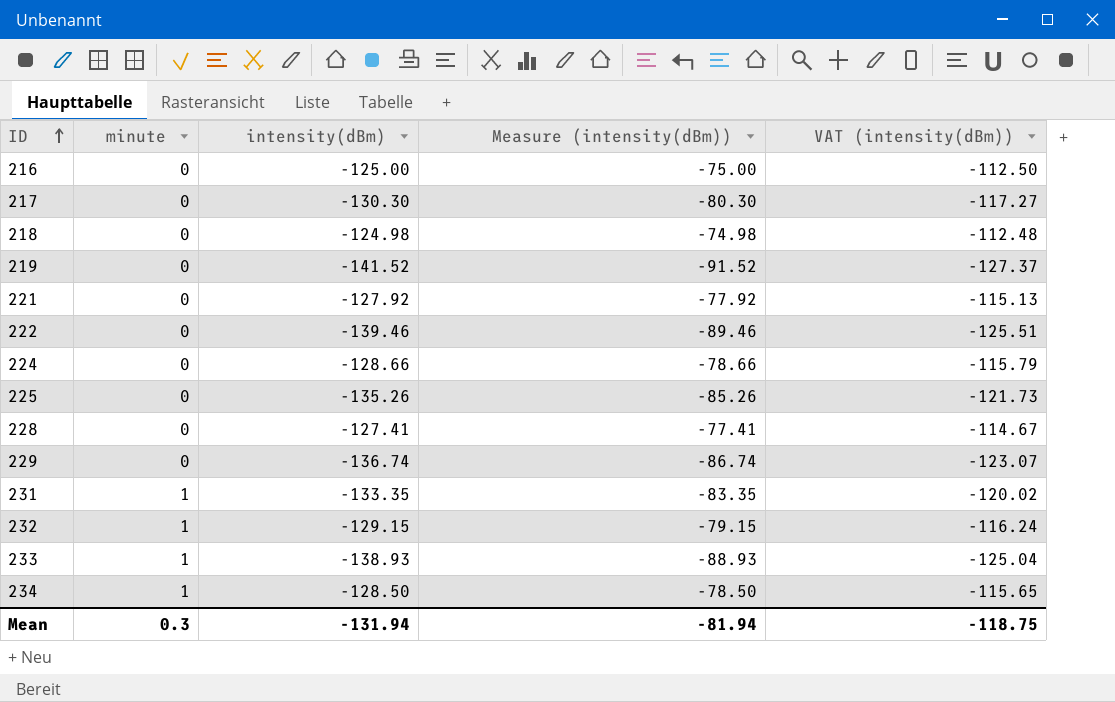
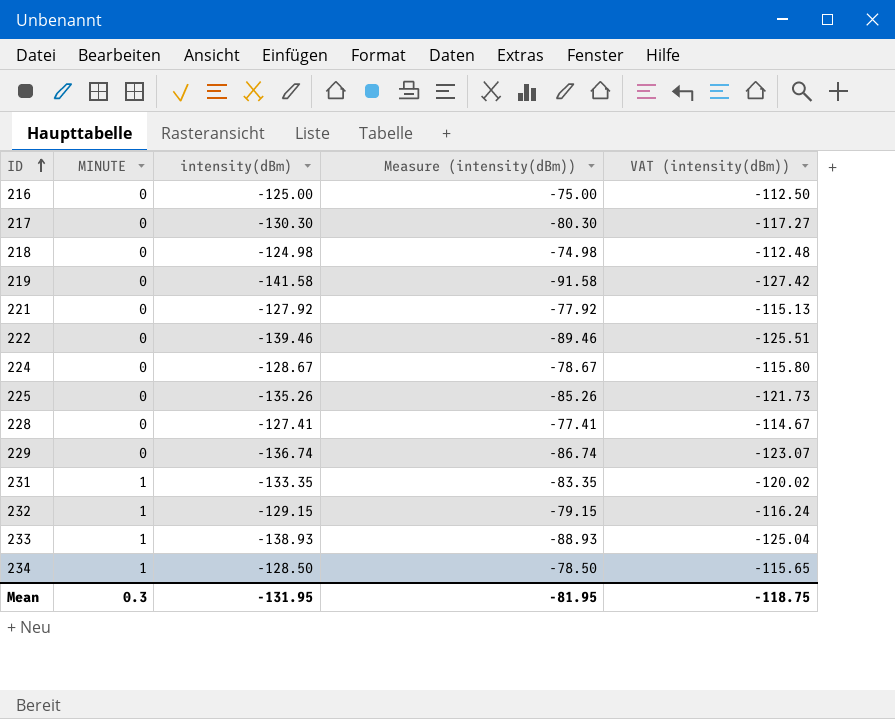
column name: minute -> MINUTE
219 | intensity(dBm): -141.52 -> -141.58
219 | Measure (intensity(dBm)): -91.52 -> -91.58
219 | VAT (intensity(dBm)): -127.37 -> -127.42
224 | intensity(dBm): -128.66 -> -128.67
224 | Measure (intensity(dBm)): -78.66 -> -78.67
224 | VAT (intensity(dBm)): -115.79 -> -115.80
Mean | intensity(dBm): -131.94 -> -131.95
Mean | Measure (intensity(dBm)): -81.94 -> -81.95

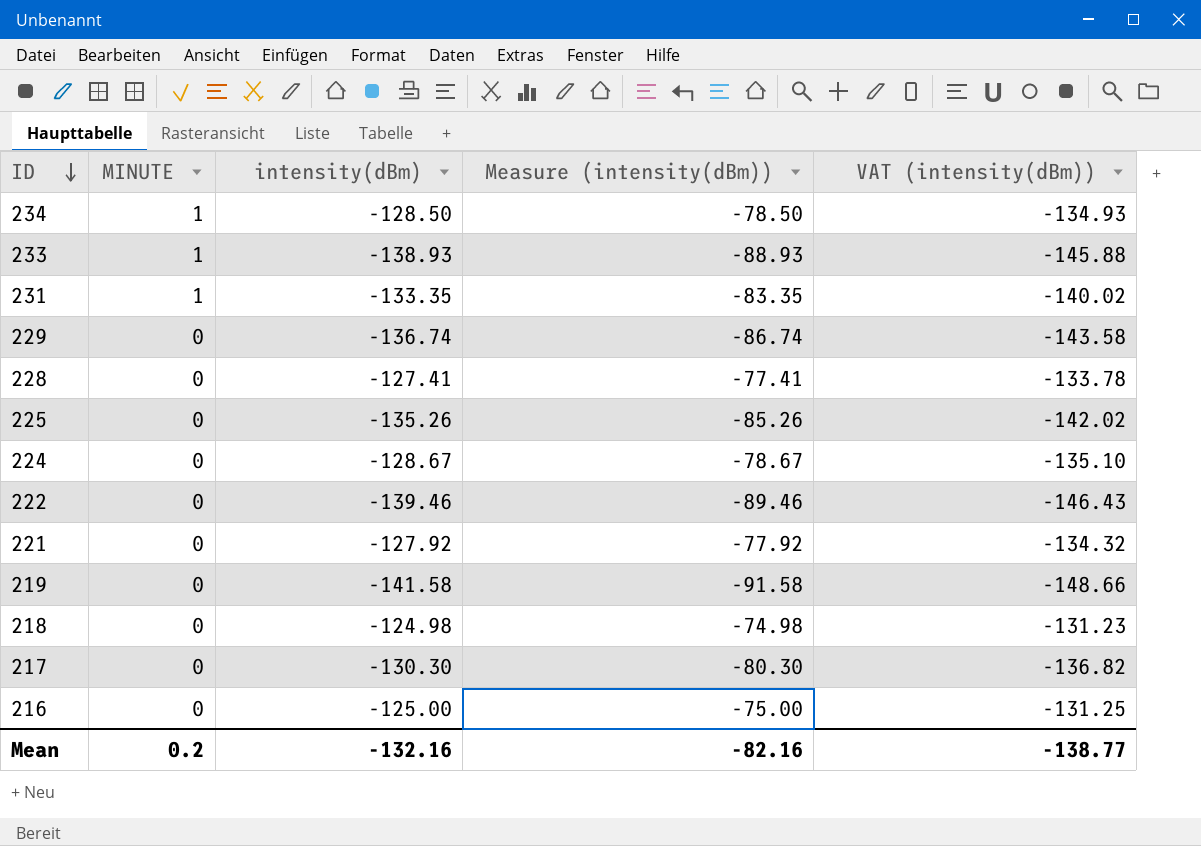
row order: ID ascending -> ID descending
column VAT (intensity(dBm)) | formula: [intensity(dBm)] * 0.9 -> [intensity(dBm)] * 1.05
row 232: 1 | -129.15 | -79.15 | -116.24 -> none
Mean | MINUTE: 0.3 -> 0.2
Mean | intensity(dBm): -131.95 -> -132.16
Mean | Measure (intensity(dBm)): -81.95 -> -82.16
Mean | VAT (intensity(dBm)): -118.75 -> -138.77

